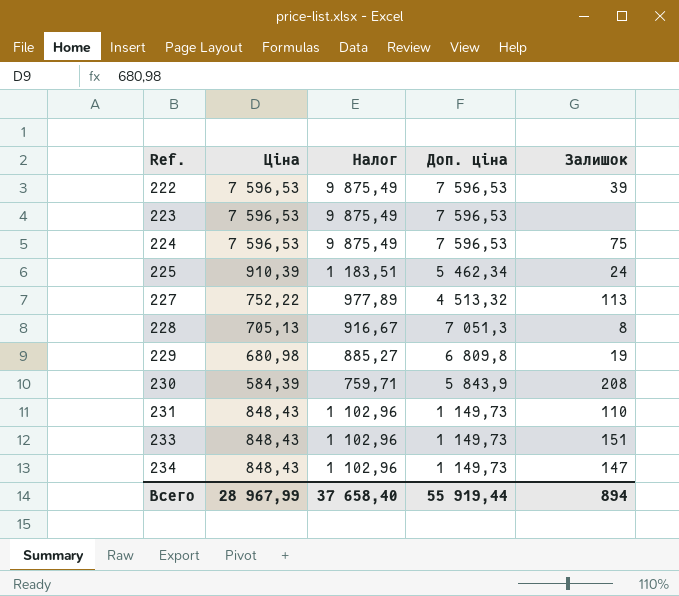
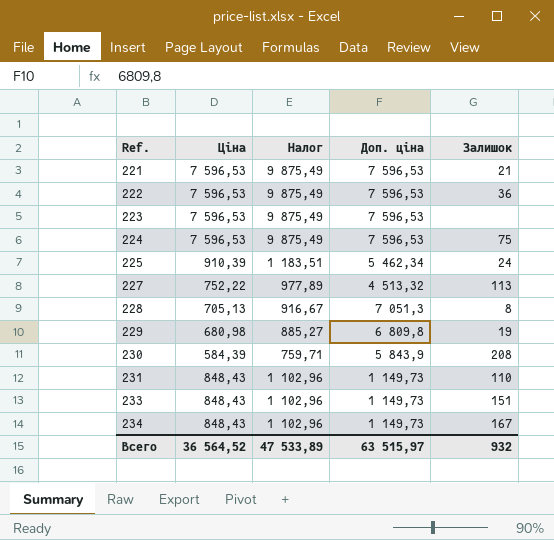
row 221: none -> 7 596,53 | 9 875,49 | 7 596,53 | 21
222 | Залишок: 39 -> 36
234 | Залишок: 147 -> 167
Всего | Ціна: 28 967,99 -> 36 564,52
Всего | Налог: 37 658,40 -> 47 533,89
Всего | Доп. ціна: 55 919,44 -> 63 515,97
Всего | Залишок: 894 -> 932

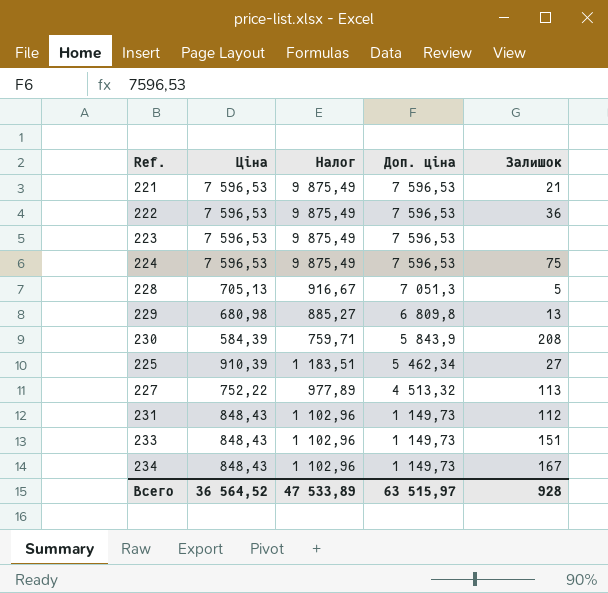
row order: Ref. ascending -> Доп. ціна descending
228 | Залишок: 8 -> 5
229 | Залишок: 19 -> 13
225 | Залишок: 24 -> 27
231 | Залишок: 110 -> 112
Всего | Залишок: 932 -> 928

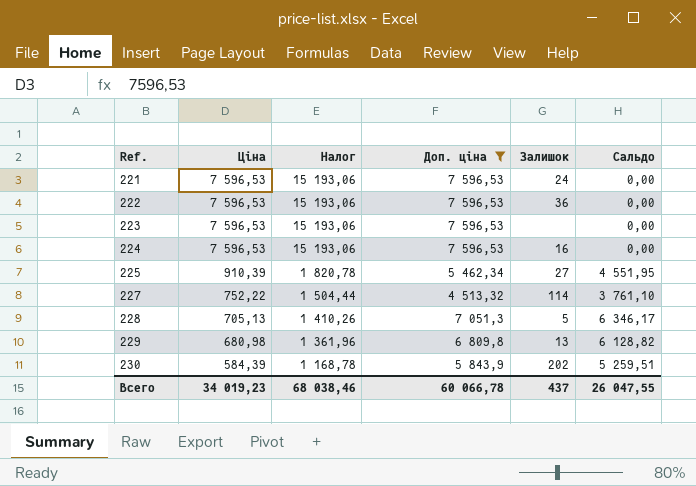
filter: none -> Доп. ціна != 1 149,73
row order: Доп. ціна descending -> Ref. ascending
column Налог | formula: [Ціна] * 1,3 -> [Ціна] * 2
column Сальдо | formula: none -> [Доп. ціна] - [Ціна]
221 | Залишок: 21 -> 24
224 | Залишок: 75 -> 16
227 | Залишок: 113 -> 114
230 | Залишок: 208 -> 202
Всего | Ціна: 36 564,52 -> 34 019,23
Всего | Налог: 47 533,89 -> 68 038,46
Всего | Доп. ціна: 63 515,97 -> 60 066,78
Всего | Залишок: 928 -> 437

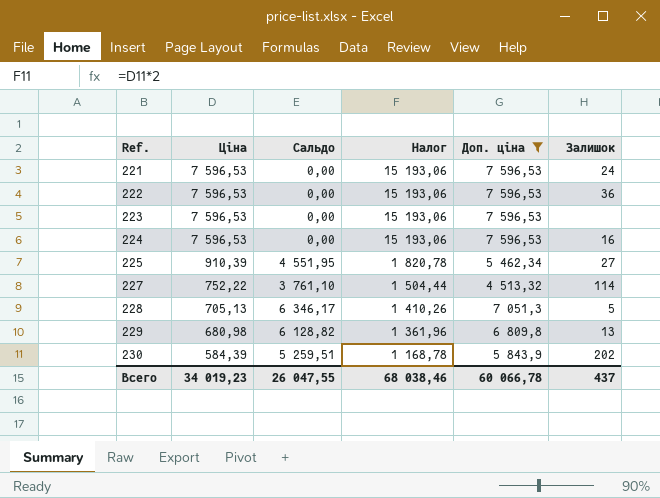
column Сальдо | position: 6 -> 3

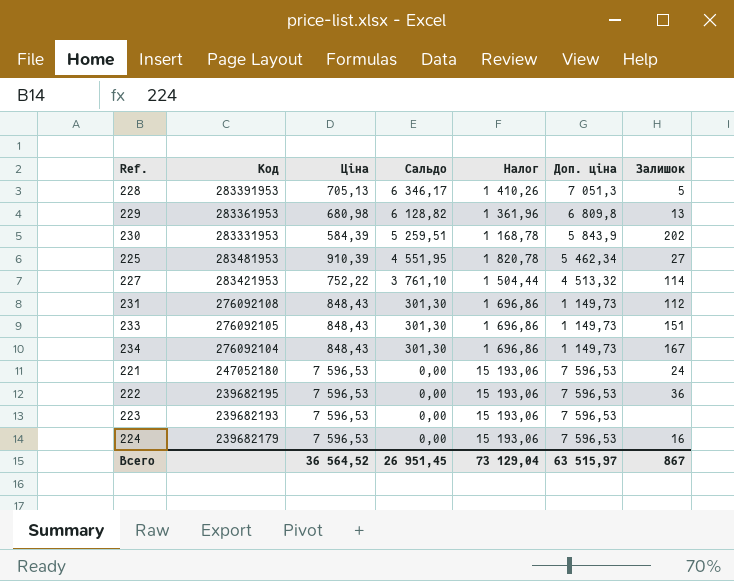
filter: Доп. ціна != 1 149,73 -> none
row order: Ref. ascending -> Сальдо descending
column Код | position: none -> 2
Всего | Ціна: 34 019,23 -> 36 564,52
Всего | Сальдо: 26 047,55 -> 26 951,45
Всего | Налог: 68 038,46 -> 73 129,04
Всего | Доп. ціна: 60 066,78 -> 63 515,97
Всего | Залишок: 437 -> 867

